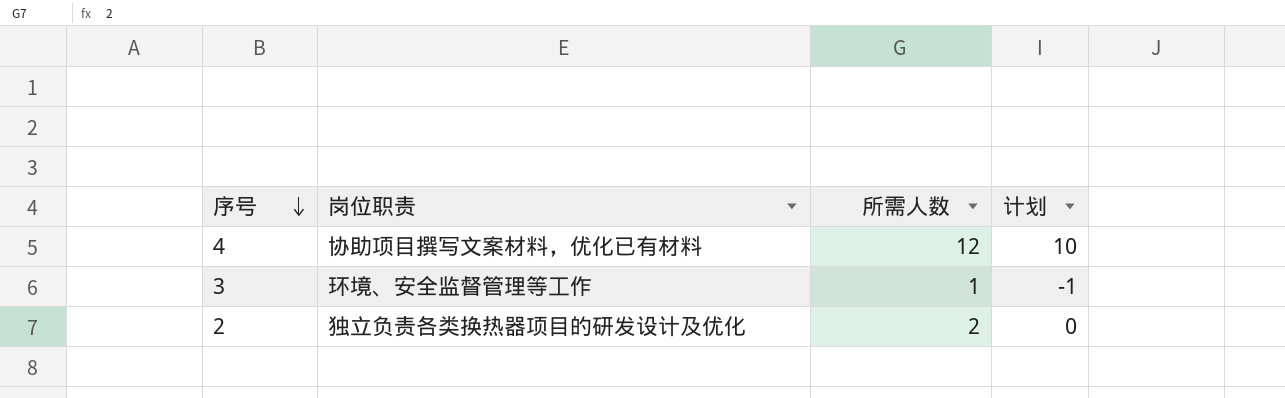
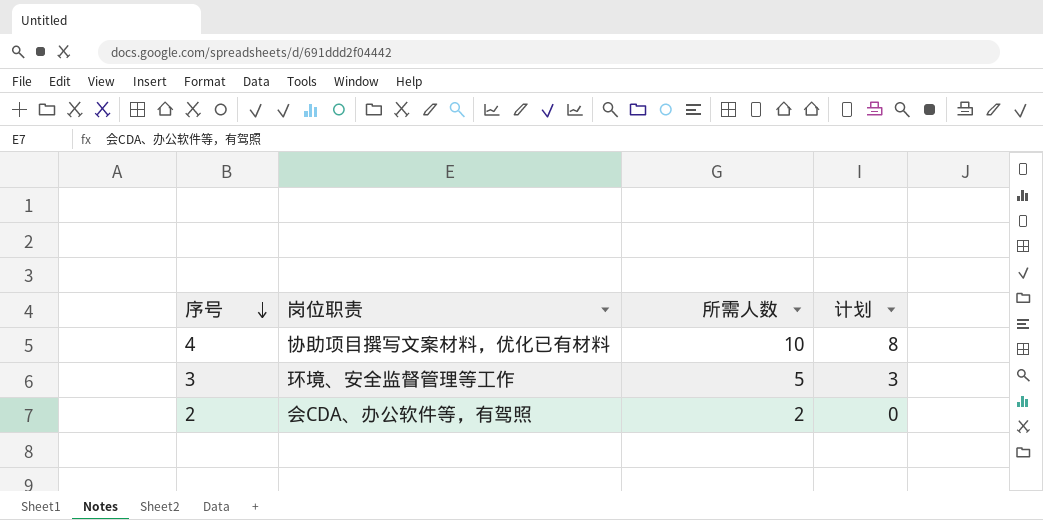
4 | 所需人数: 12 -> 10
4 | 计划: 10 -> 8
3 | 所需人数: 1 -> 5
3 | 计划: -1 -> 3
2 | 岗位职责: 独立负责各类换热器项目的研发设计及优化 -> 会CDA、办公软件等，有驾照

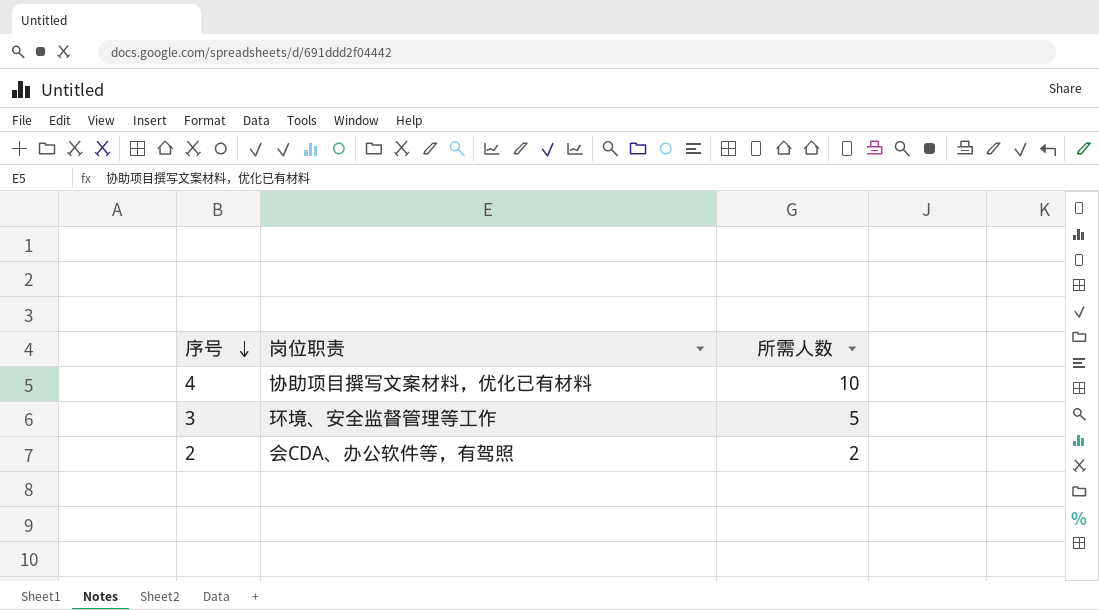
column 计划 | formula: [所需人数] - 2 -> none

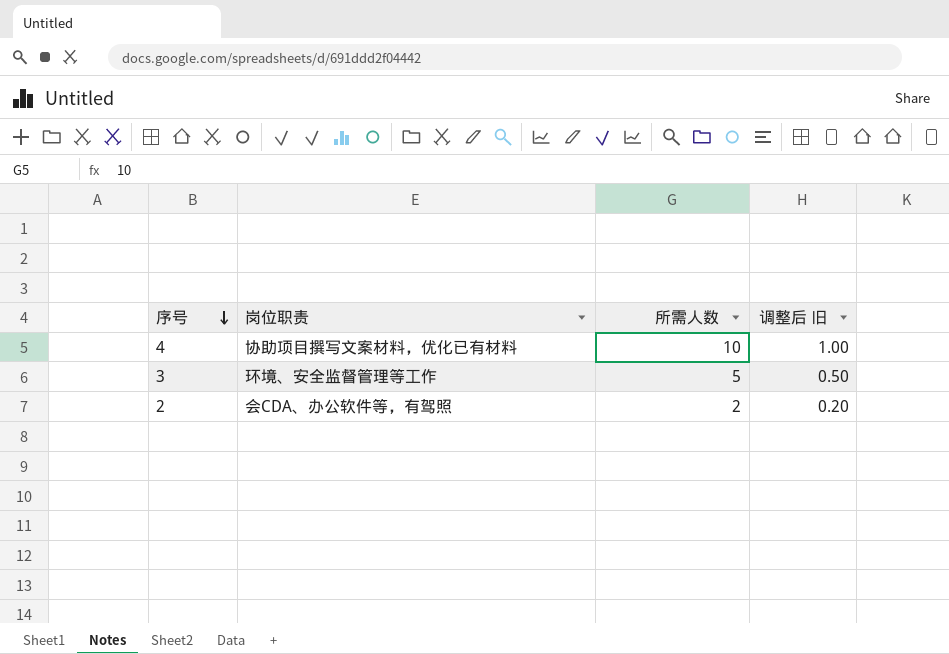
column 调整后 旧 | formula: none -> [所需人数] * 0.1

